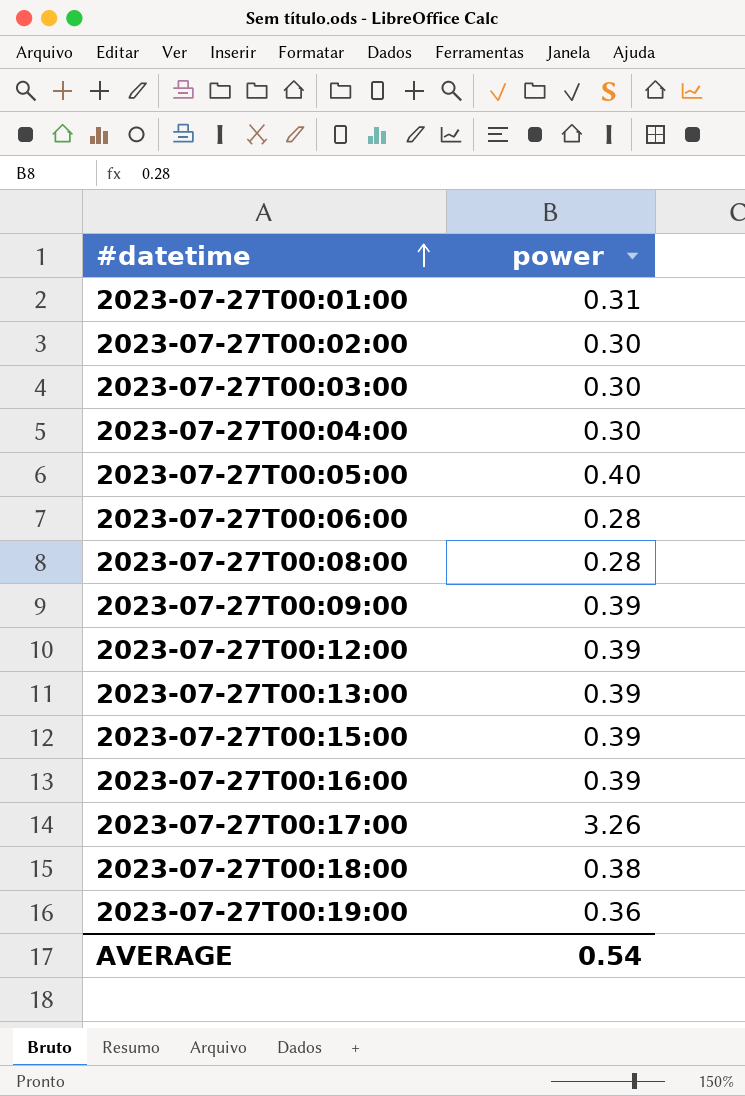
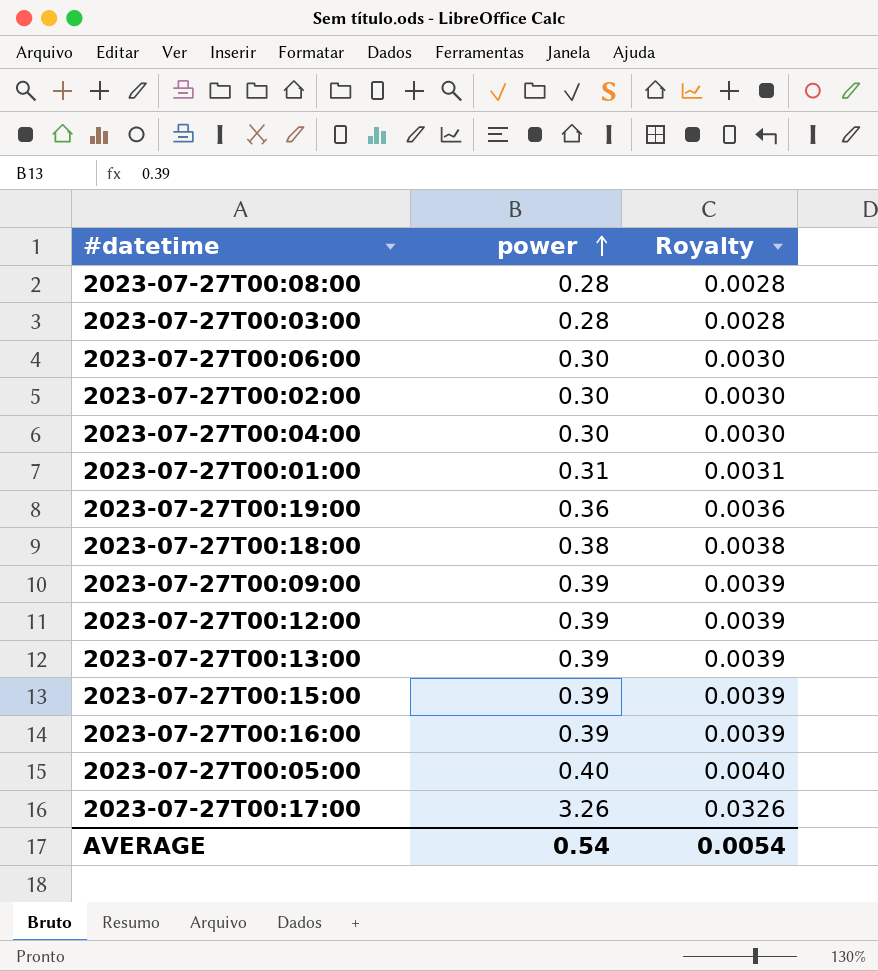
row order: #datetime ascending -> power ascending
column Royalty | formula: none -> [power] * 0.01
2023-07-27T00:03:00 | power: 0.30 -> 0.28
2023-07-27T00:06:00 | power: 0.28 -> 0.30

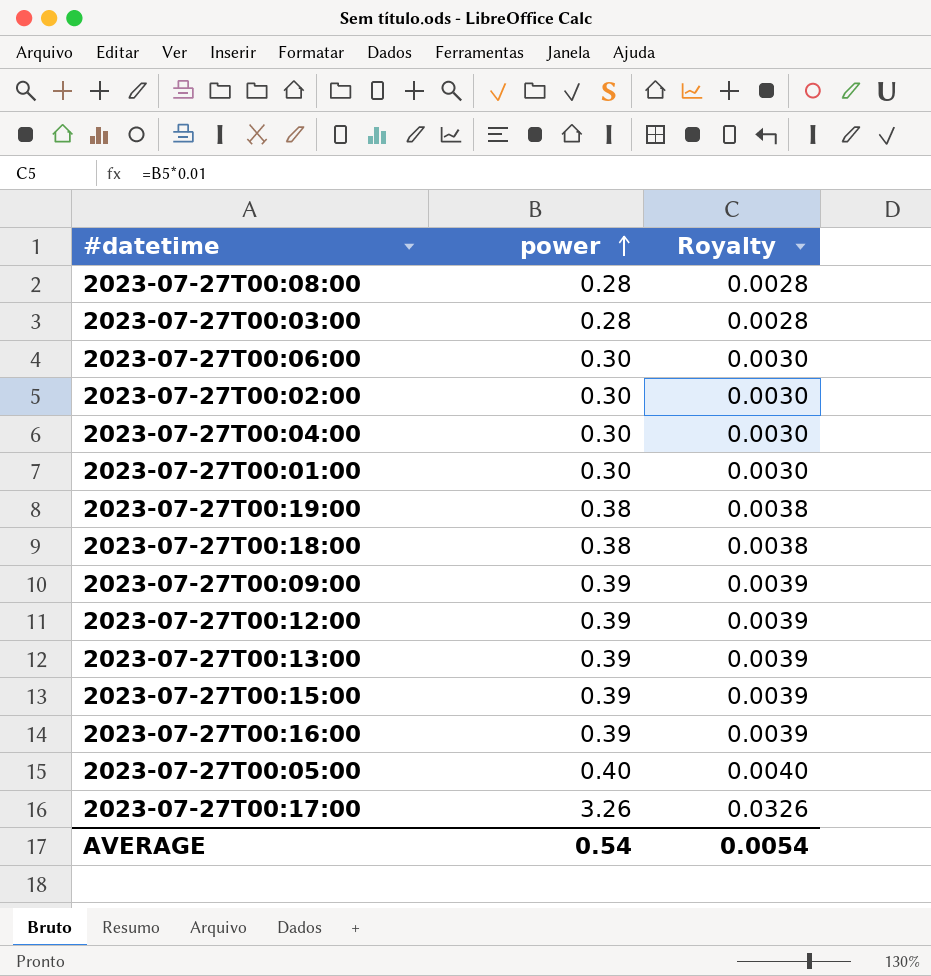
2023-07-27T00:01:00 | power: 0.31 -> 0.30
2023-07-27T00:01:00 | Royalty: 0.0031 -> 0.0030
2023-07-27T00:19:00 | power: 0.36 -> 0.38
2023-07-27T00:19:00 | Royalty: 0.0036 -> 0.0038

